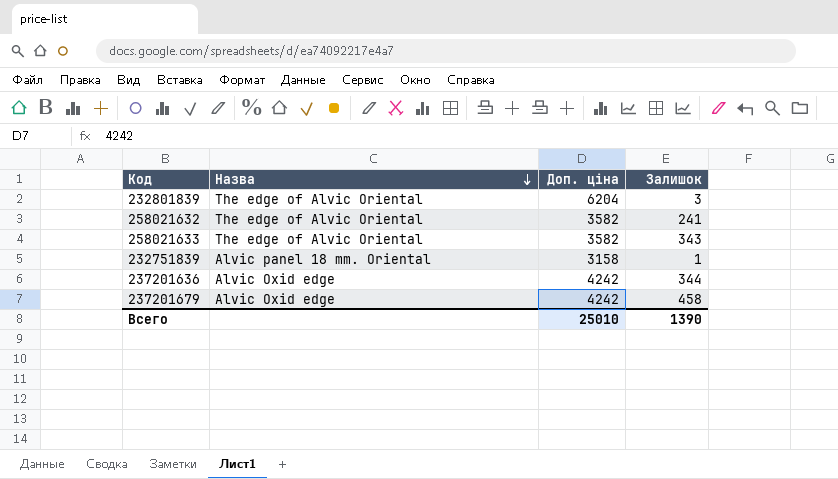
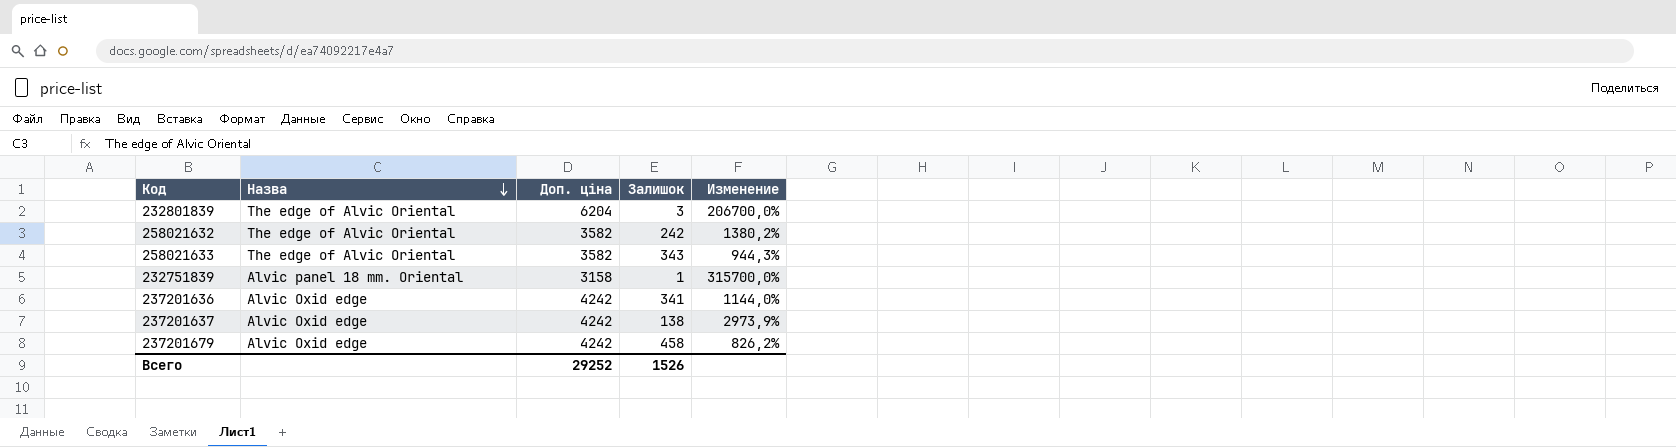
column Изменение | formula: none -> ([Доп. ціна] - [Залишок]) / [Залишок]
258021632 | Залишок: 241 -> 242
237201636 | Залишок: 344 -> 341
row 237201637: none -> Alvic Oxid edge | 4242 | 138 | 2973,9%
Всего | Доп. ціна: 25010 -> 29252
Всего | Залишок: 1390 -> 1526

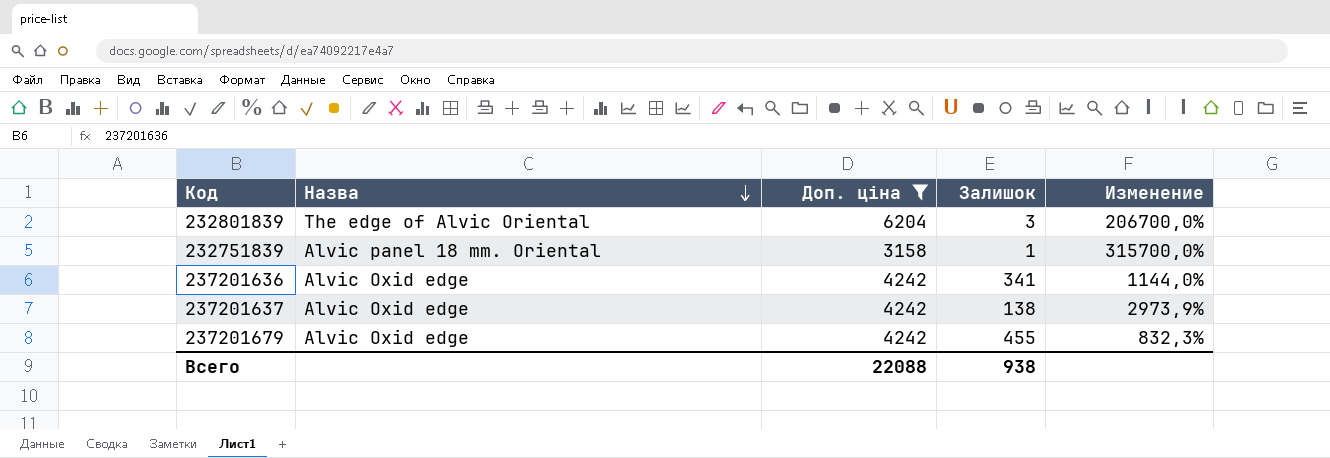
filter: none -> Доп. ціна != 3582
237201679 | Залишок: 458 -> 455
237201679 | Изменение: 826,2% -> 832,3%
Всего | Доп. ціна: 29252 -> 22088
Всего | Залишок: 1526 -> 938

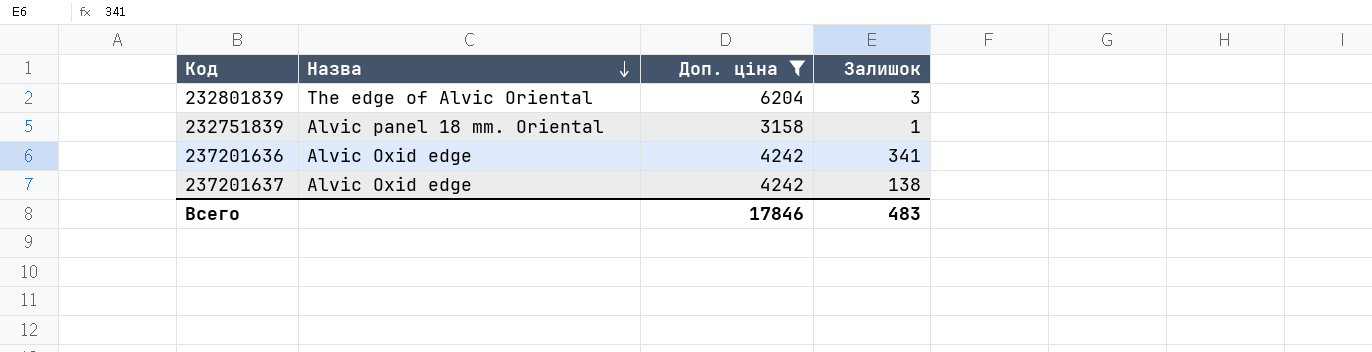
column Изменение | formula: ([Доп. ціна] - [Залишок]) / [Залишок] -> none
row 237201679: Alvic Oxid edge | 4242 | 455 | 832,3% -> none
Всего | Доп. ціна: 22088 -> 17846
Всего | Залишок: 938 -> 483

